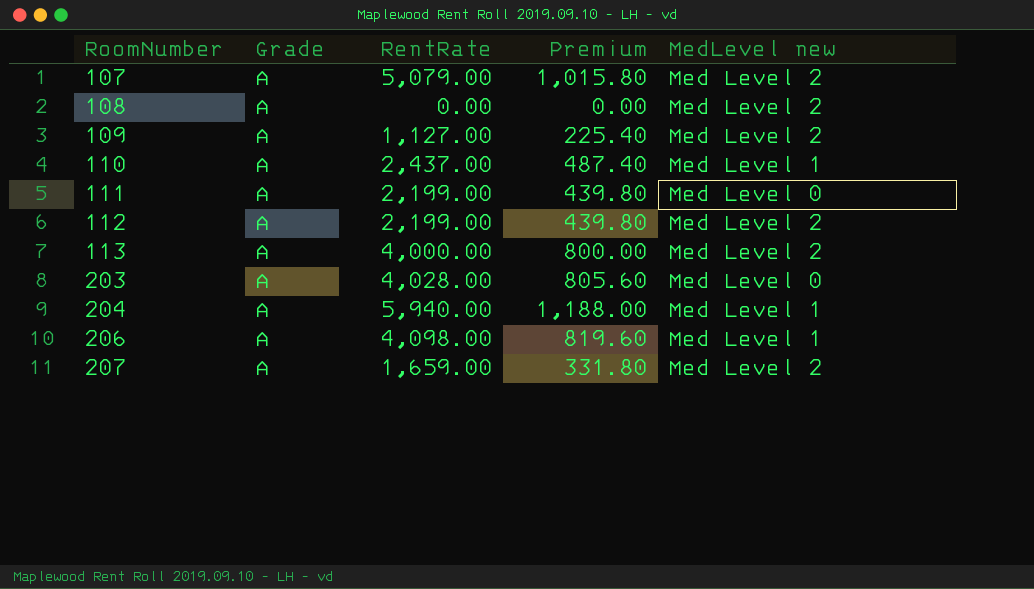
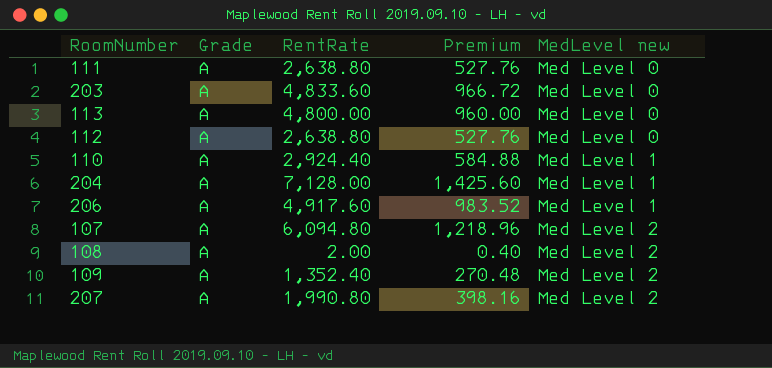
row order: RoomNumber ascending -> MedLevel new ascending
111 | RentRate: 2,199.00 -> 2,638.80
111 | Premium: 439.80 -> 527.76
203 | RentRate: 4,028.00 -> 4,833.60
203 | Premium: 805.60 -> 966.72
113 | RentRate: 4,000.00 -> 4,800.00
113 | Premium: 800.00 -> 960.00
113 | MedLevel new: Med Level 2 -> Med Level 0
112 | RentRate: 2,199.00 -> 2,638.80
112 | Premium: 439.80 -> 527.76
112 | MedLevel new: Med Level 2 -> Med Level 0
110 | RentRate: 2,437.00 -> 2,924.40
110 | Premium: 487.40 -> 584.88
204 | RentRate: 5,940.00 -> 7,128.00
204 | Premium: 1,188.00 -> 1,425.60
206 | RentRate: 4,098.00 -> 4,917.60
206 | Premium: 819.60 -> 983.52
107 | RentRate: 5,079.00 -> 6,094.80
107 | Premium: 1,015.80 -> 1,218.96
108 | RentRate: 0.00 -> 2.00
108 | Premium: 0.00 -> 0.40
109 | RentRate: 1,127.00 -> 1,352.40
109 | Premium: 225.40 -> 270.48
207 | RentRate: 1,659.00 -> 1,990.80
207 | Premium: 331.80 -> 398.16

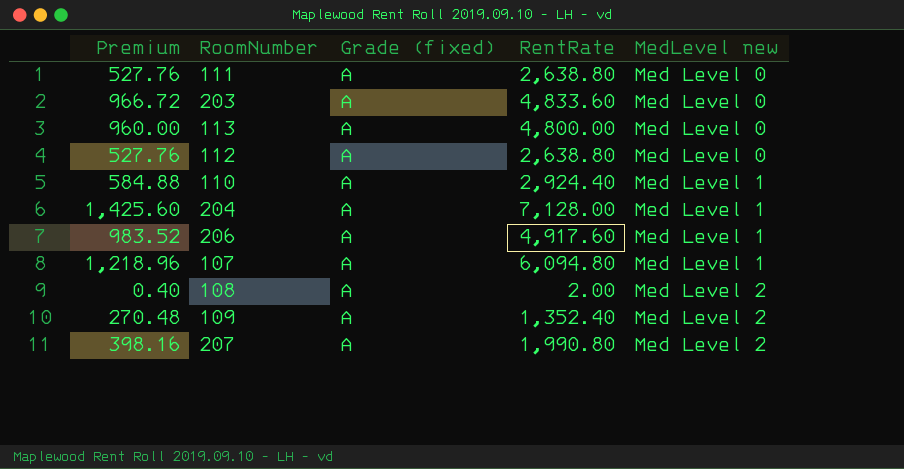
column Premium | position: 4 -> 1
column name: Grade -> Grade (fixed)
107 | MedLevel new: Med Level 2 -> Med Level 1

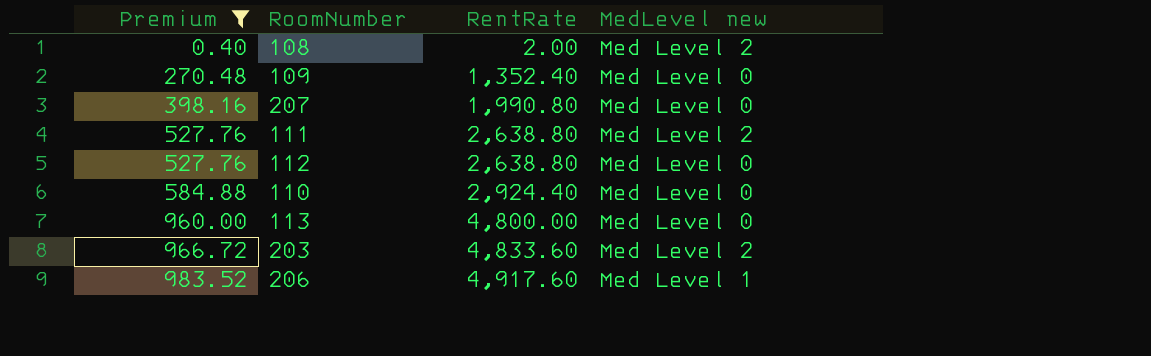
filter: none -> Premium <= 983.52
row order: MedLevel new ascending -> Premium ascending
column Grade (fixed) | position: 3 -> none
109 | MedLevel new: Med Level 2 -> Med Level 0
207 | MedLevel new: Med Level 2 -> Med Level 0
111 | MedLevel new: Med Level 0 -> Med Level 2
110 | MedLevel new: Med Level 1 -> Med Level 0
203 | MedLevel new: Med Level 0 -> Med Level 2

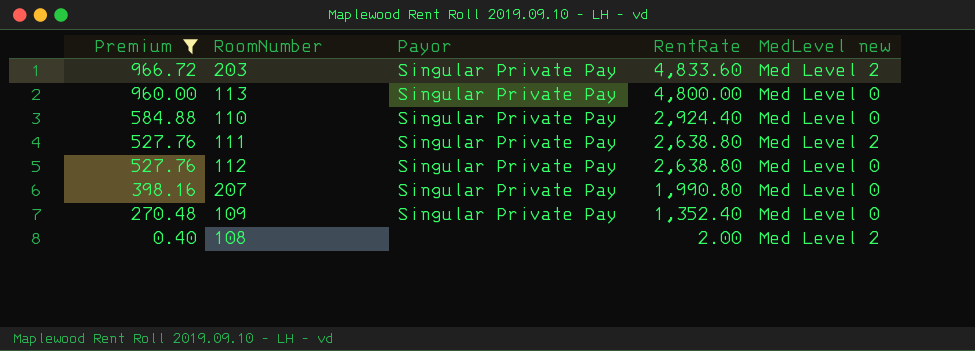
row order: Premium ascending -> Premium descending
column Payor | position: none -> 3
row 206: 983.52 | 4,917.60 | Med Level 1 -> none

